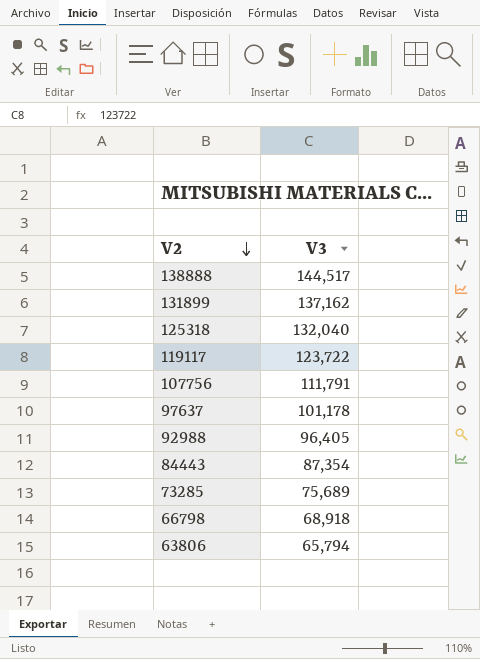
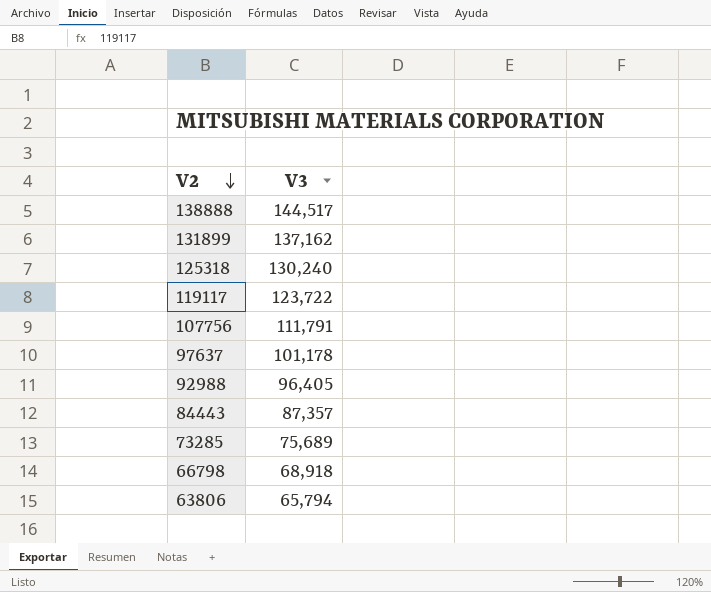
125318 | V3: 132,040 -> 130,240
84443 | V3: 87,354 -> 87,357

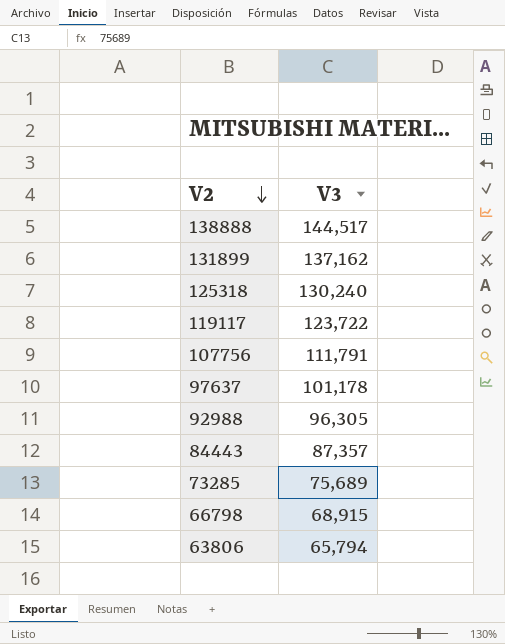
92988 | V3: 96,405 -> 96,305
66798 | V3: 68,918 -> 68,915

